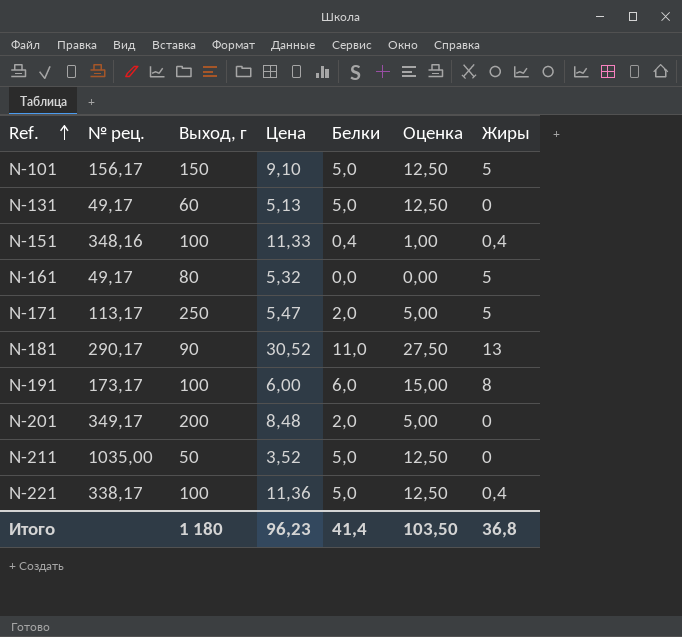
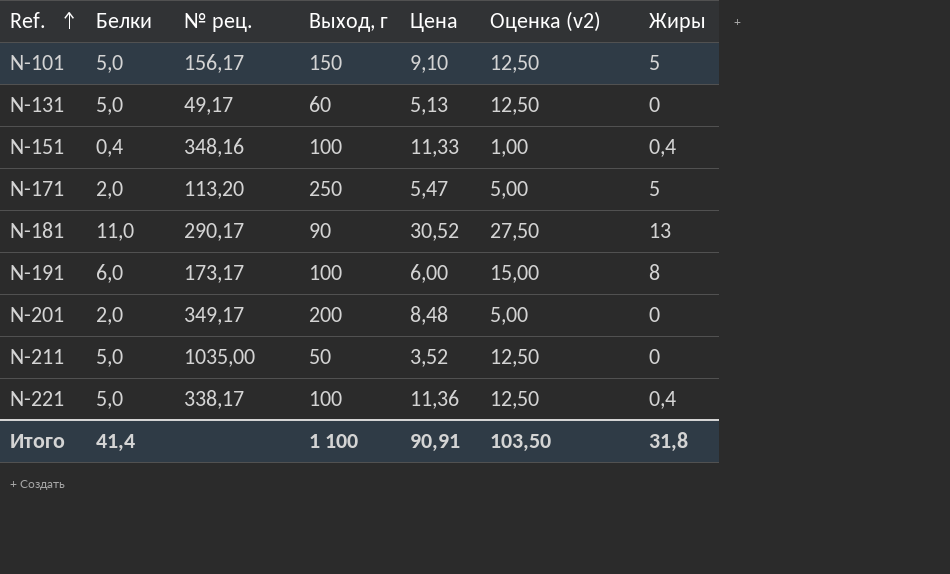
column Белки | position: 5 -> 2
column name: Оценка -> Оценка (v2)
row N-161: 49,17 | 80 | 5,32 | 0,0 | 0,00 | 5 -> none
N-171 | № рец.: 113,17 -> 113,20
Итого | Выход, г: 1 180 -> 1 100
Итого | Цена: 96,23 -> 90,91
Итого | Жиры: 36,8 -> 31,8

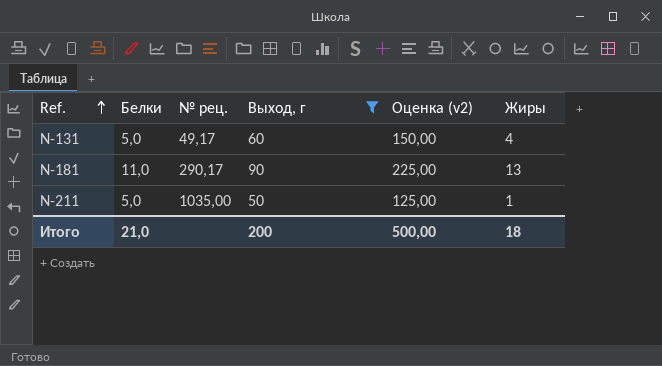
filter: none -> Выход, г <= 90
column Цена | position: 5 -> none
column Оценка (v2) | formula: [Белки] * 2,5 -> [Выход, г] * 2,5
N-131 | Жиры: 0 -> 4
N-211 | Жиры: 0 -> 1
Итого | Белки: 41,4 -> 21,0
Итого | Выход, г: 1 100 -> 200
Итого | Оценка (v2): 103,50 -> 500,00
Итого | Жиры: 31,8 -> 18

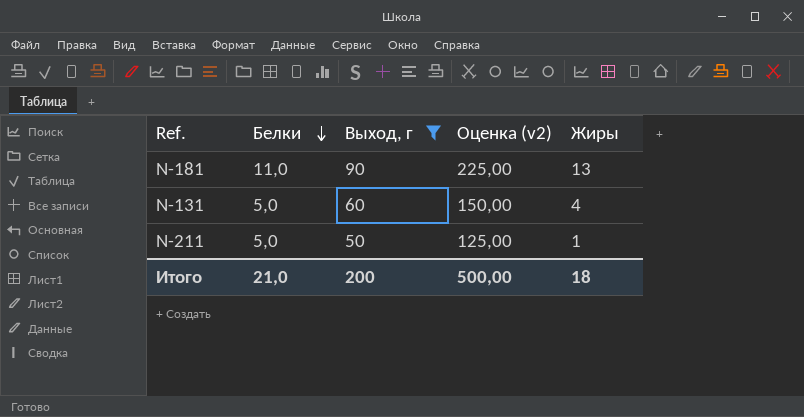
row order: Ref. ascending -> Белки descending
column № рец. | position: 3 -> none

